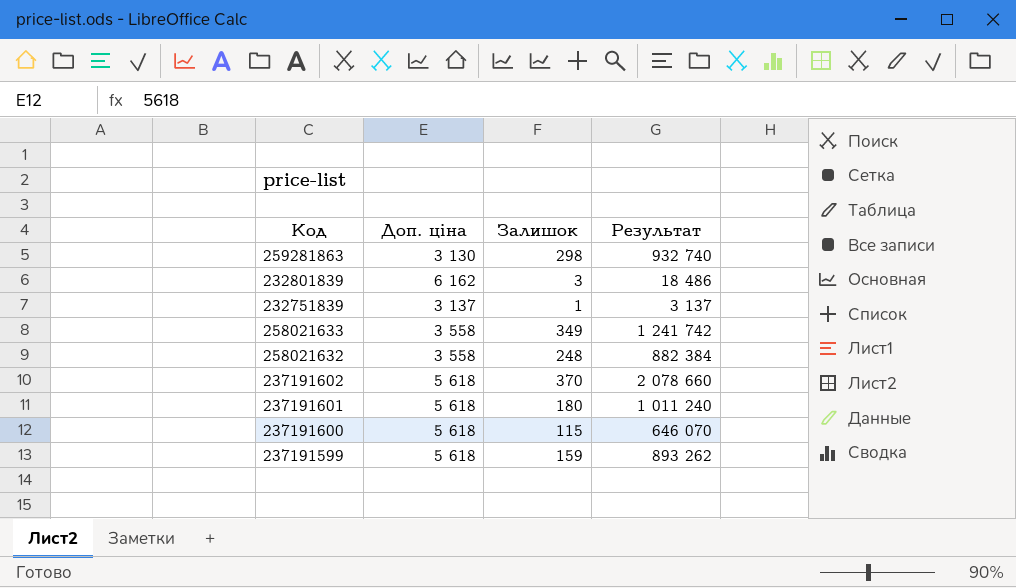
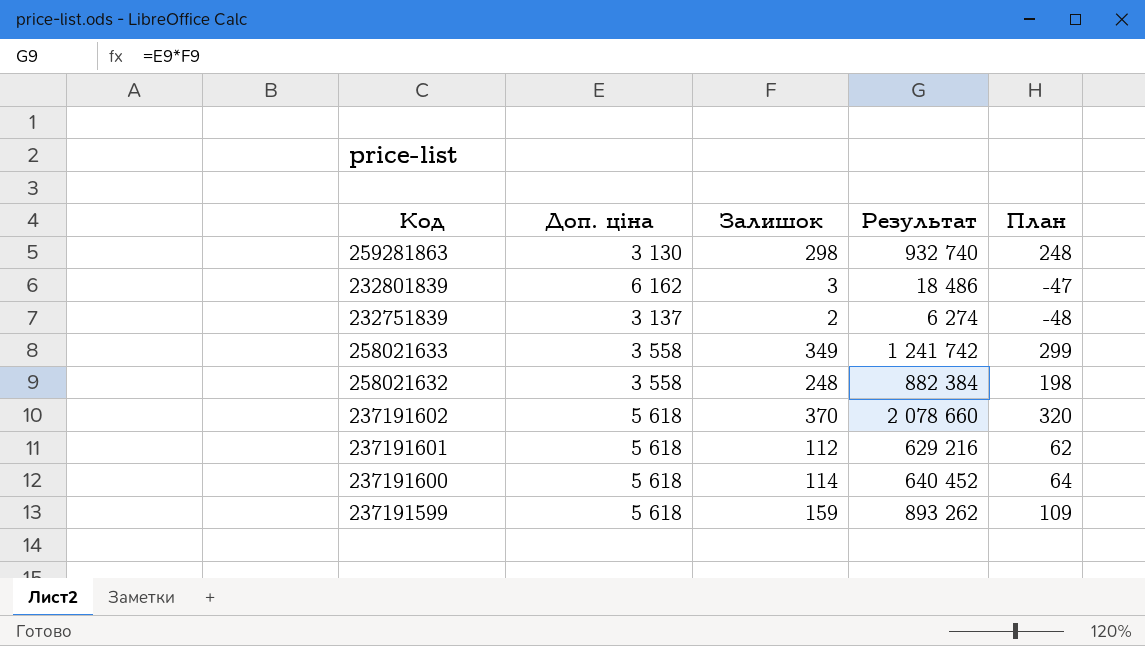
column План | formula: none -> [Залишок] - 50
232751839 | Залишок: 1 -> 2
232751839 | Результат: 3 137 -> 6 274
237191601 | Залишок: 180 -> 112
237191601 | Результат: 1 011 240 -> 629 216
237191600 | Залишок: 115 -> 114
237191600 | Результат: 646 070 -> 640 452

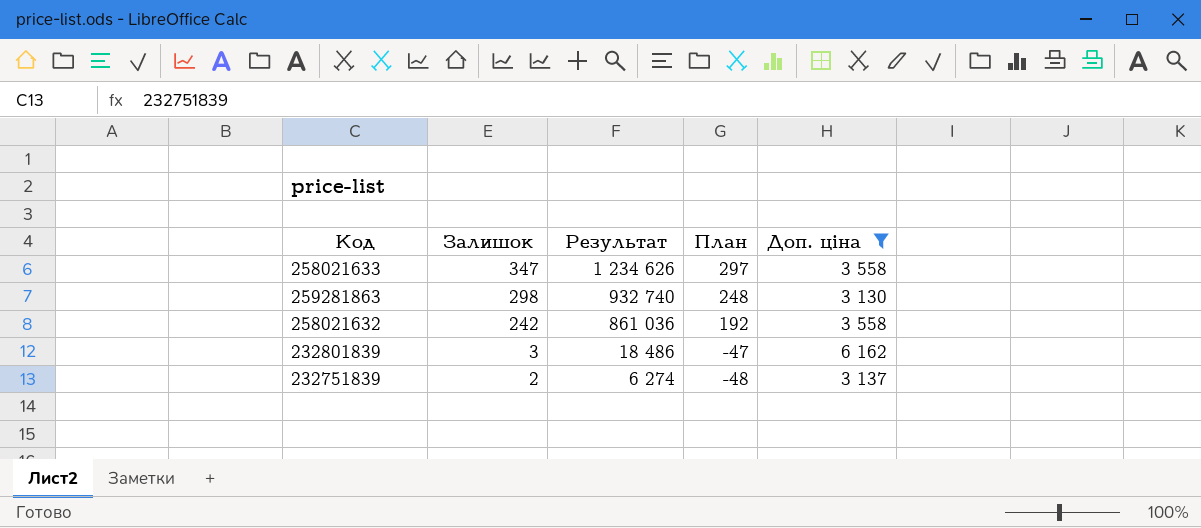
filter: none -> Доп. ціна != 5 618
row order: none -> Залишок descending
column Доп. ціна | position: 2 -> 5
258021633 | Залишок: 349 -> 347
258021633 | Результат: 1 241 742 -> 1 234 626
258021633 | План: 299 -> 297
258021632 | Залишок: 248 -> 242
258021632 | Результат: 882 384 -> 861 036
258021632 | План: 198 -> 192

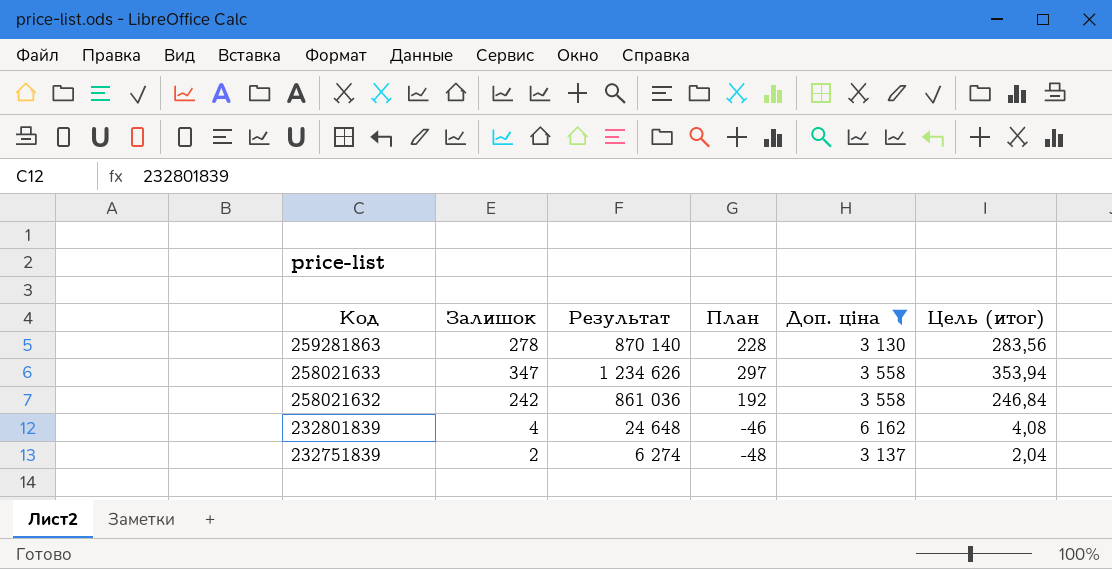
row order: Залишок descending -> Код descending
column Цель (итог) | formula: none -> [Залишок] * 1,02
259281863 | Залишок: 298 -> 278
259281863 | Результат: 932 740 -> 870 140
259281863 | План: 248 -> 228
232801839 | Залишок: 3 -> 4
232801839 | Результат: 18 486 -> 24 648
232801839 | План: -47 -> -46

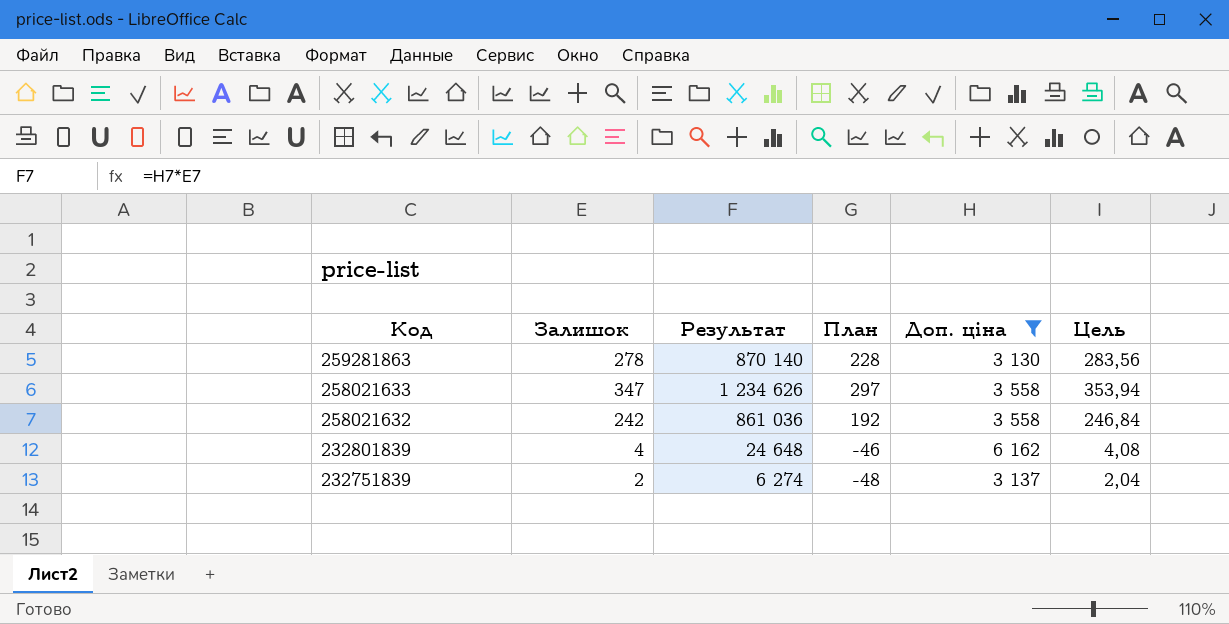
column name: Цель (итог) -> Цель

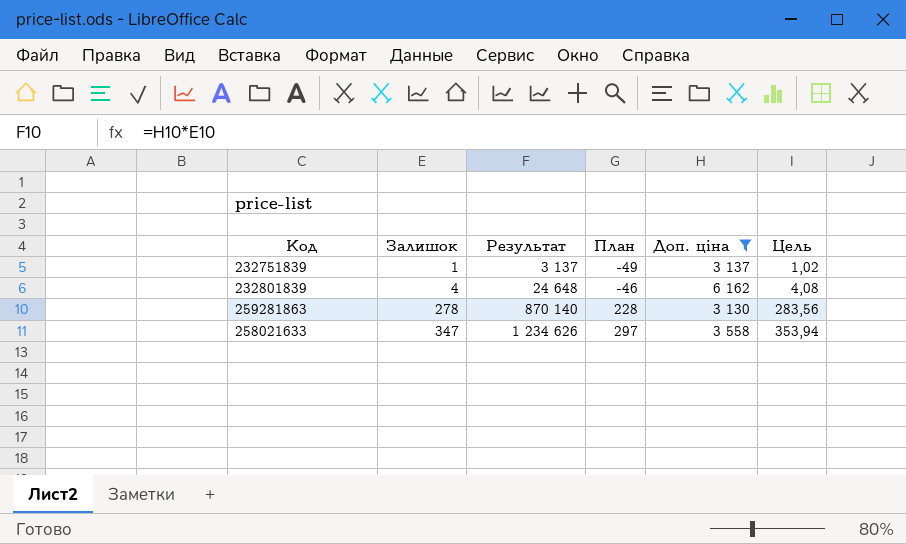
row order: Код descending -> Залишок ascending
row 258021632: 242 | 861 036 | 192 | 3 558 | 246,84 -> none
232751839 | Залишок: 2 -> 1
232751839 | Результат: 6 274 -> 3 137
232751839 | План: -48 -> -49
232751839 | Цель: 2,04 -> 1,02

